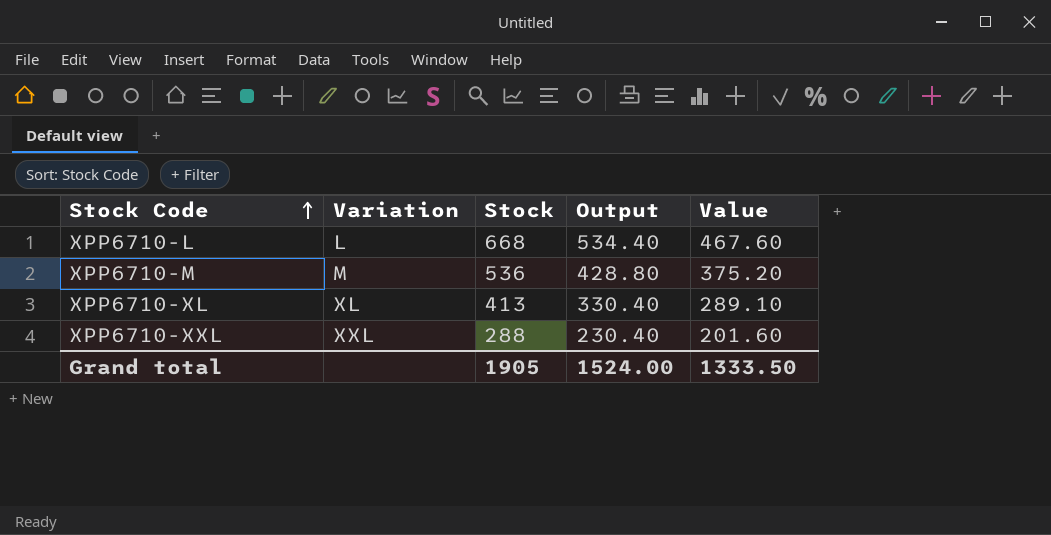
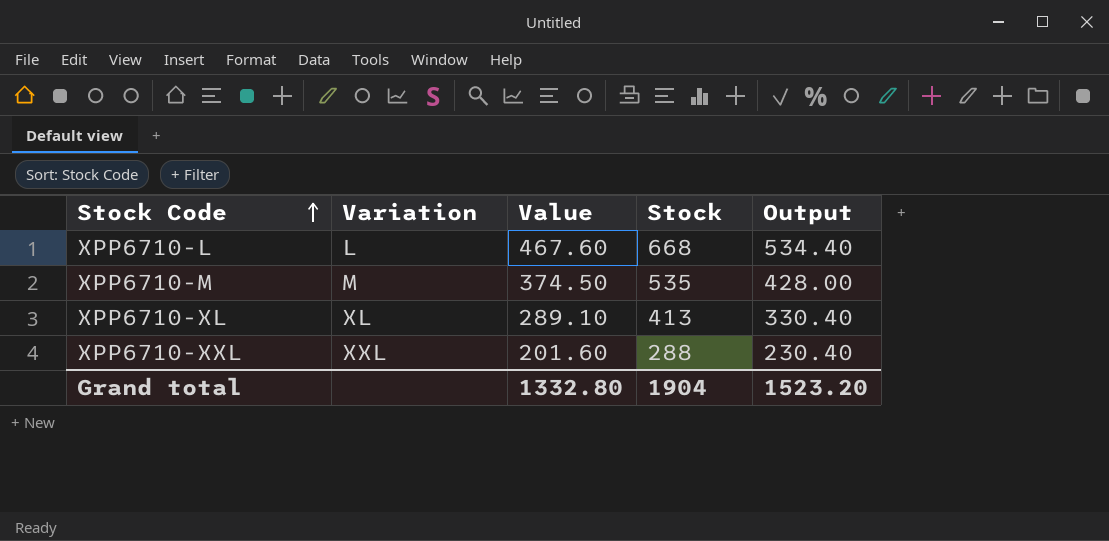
column Value | position: 5 -> 3
XPP6710-M | Value: 375.20 -> 374.50
XPP6710-M | Stock: 536 -> 535
XPP6710-M | Output: 428.80 -> 428.00
Grand total | Value: 1333.50 -> 1332.80
Grand total | Stock: 1905 -> 1904
Grand total | Output: 1524.00 -> 1523.20

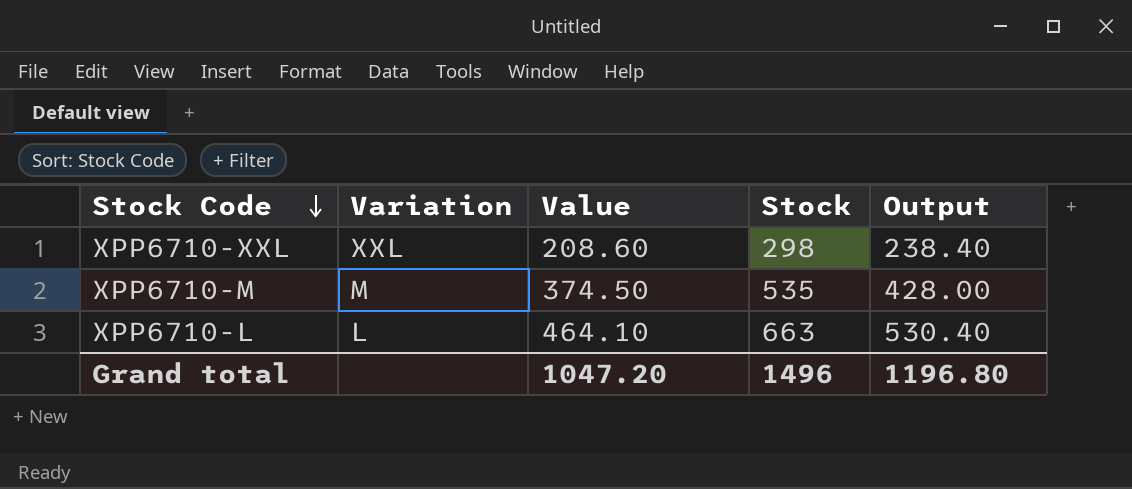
row order: Stock Code ascending -> Stock Code descending
row XPP6710-XL: XL | 289.10 | 413 | 330.40 -> none
XPP6710-XXL | Value: 201.60 -> 208.60
XPP6710-XXL | Stock: 288 -> 298
XPP6710-XXL | Output: 230.40 -> 238.40
XPP6710-L | Value: 467.60 -> 464.10
XPP6710-L | Stock: 668 -> 663
XPP6710-L | Output: 534.40 -> 530.40
Grand total | Value: 1332.80 -> 1047.20
Grand total | Stock: 1904 -> 1496
Grand total | Output: 1523.20 -> 1196.80

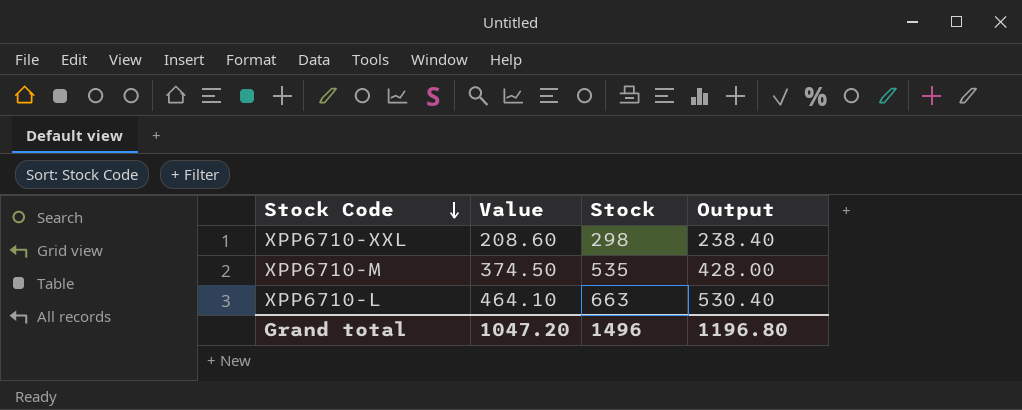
column Variation | position: 2 -> none

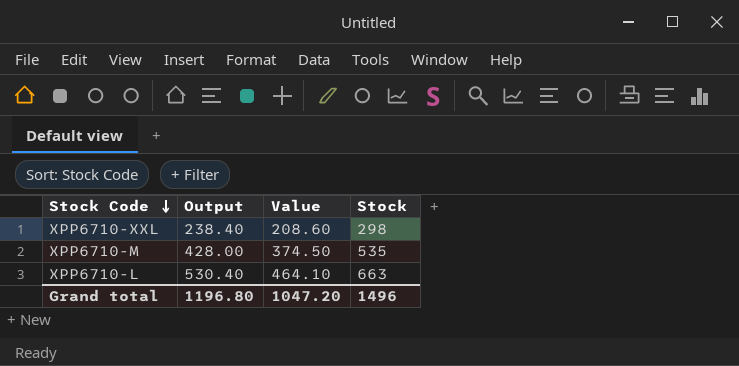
column Output | position: 4 -> 2

